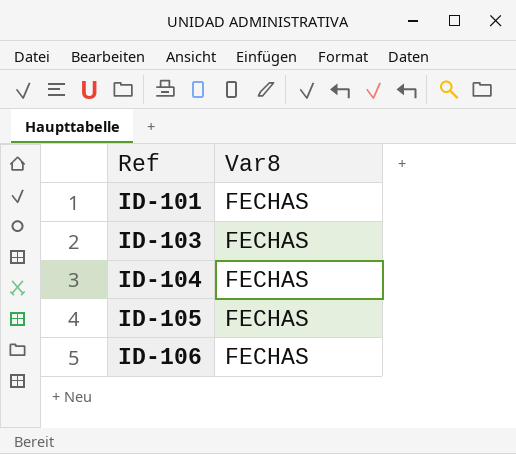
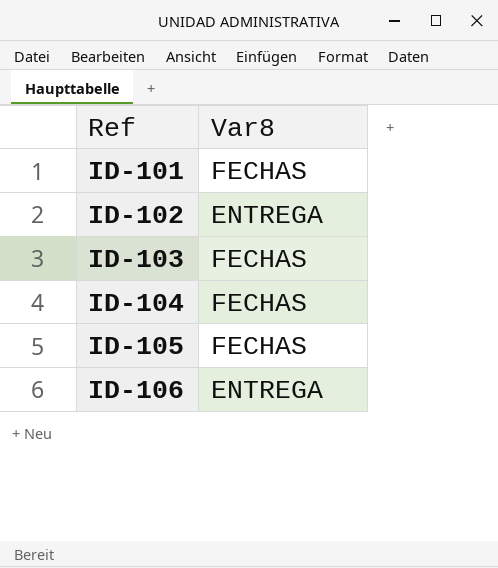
row ID-102: none -> ENTREGA
ID-106 | Var8: FECHAS -> ENTREGA

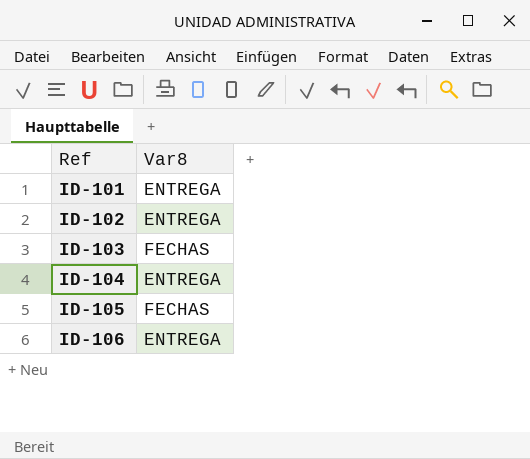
ID-101 | Var8: FECHAS -> ENTREGA
ID-104 | Var8: FECHAS -> ENTREGA

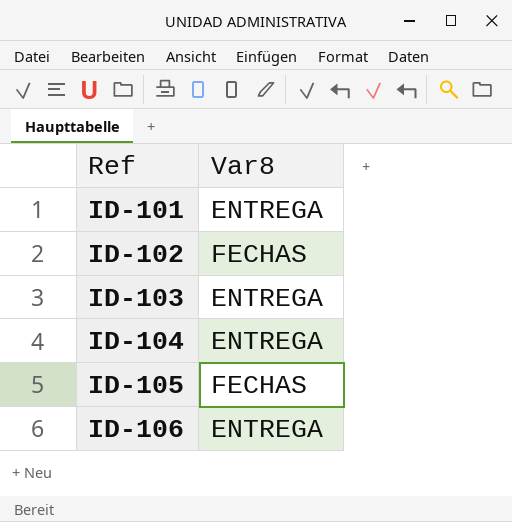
ID-102 | Var8: ENTREGA -> FECHAS
ID-103 | Var8: FECHAS -> ENTREGA

